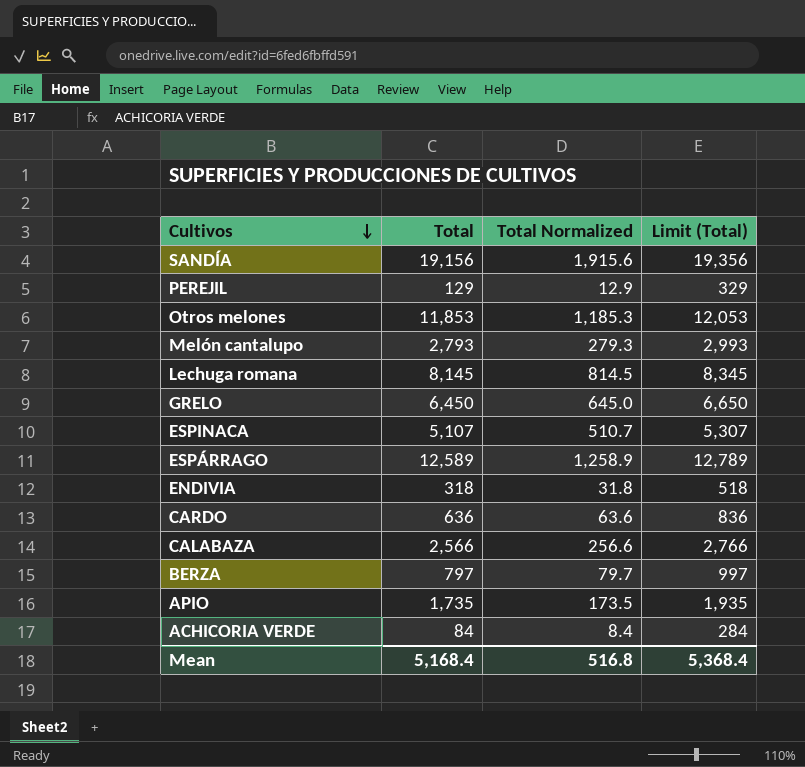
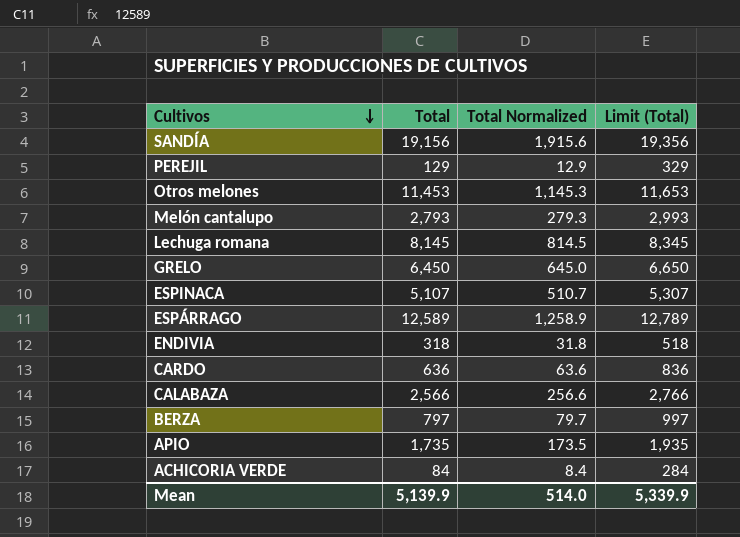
Otros melones | Total: 11,853 -> 11,453
Otros melones | Total Normalized: 1,185.3 -> 1,145.3
Otros melones | Limit (Total): 12,053 -> 11,653
Mean | Total: 5,168.4 -> 5,139.9
Mean | Total Normalized: 516.8 -> 514.0
Mean | Limit (Total): 5,368.4 -> 5,339.9

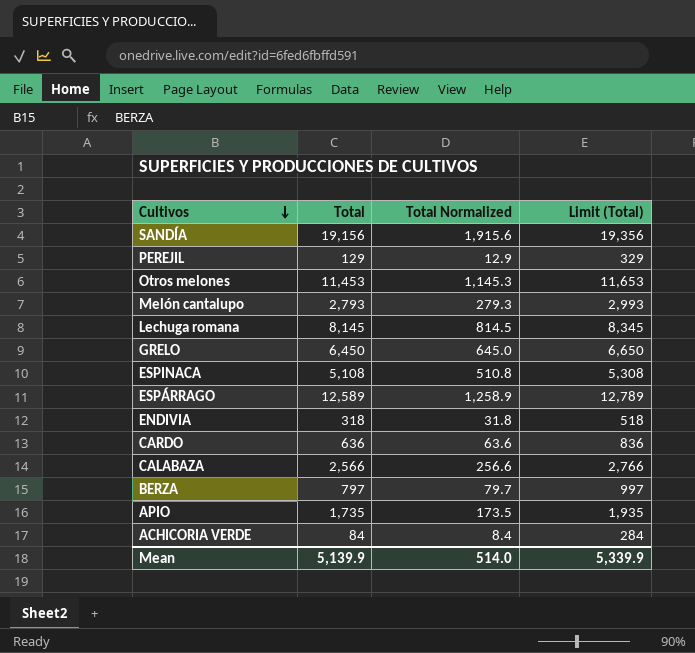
ESPINACA | Total: 5,107 -> 5,108
ESPINACA | Total Normalized: 510.7 -> 510.8
ESPINACA | Limit (Total): 5,307 -> 5,308

